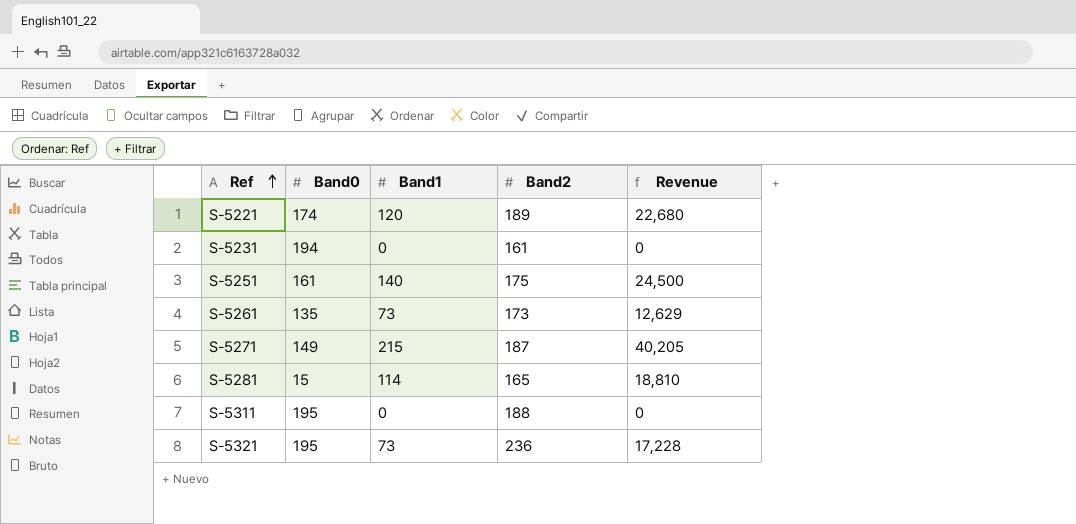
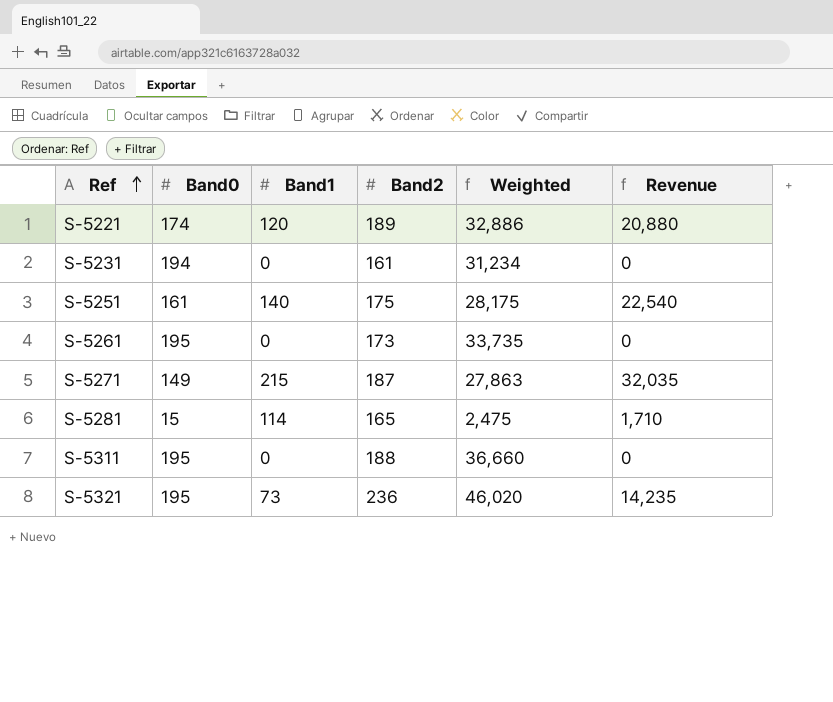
column Weighted | formula: none -> [Band0] * [Band2]
column Revenue | formula: [Band1] * [Band2] -> [Band0] * [Band1]
S-5261 | Band0: 135 -> 195
S-5261 | Band1: 73 -> 0

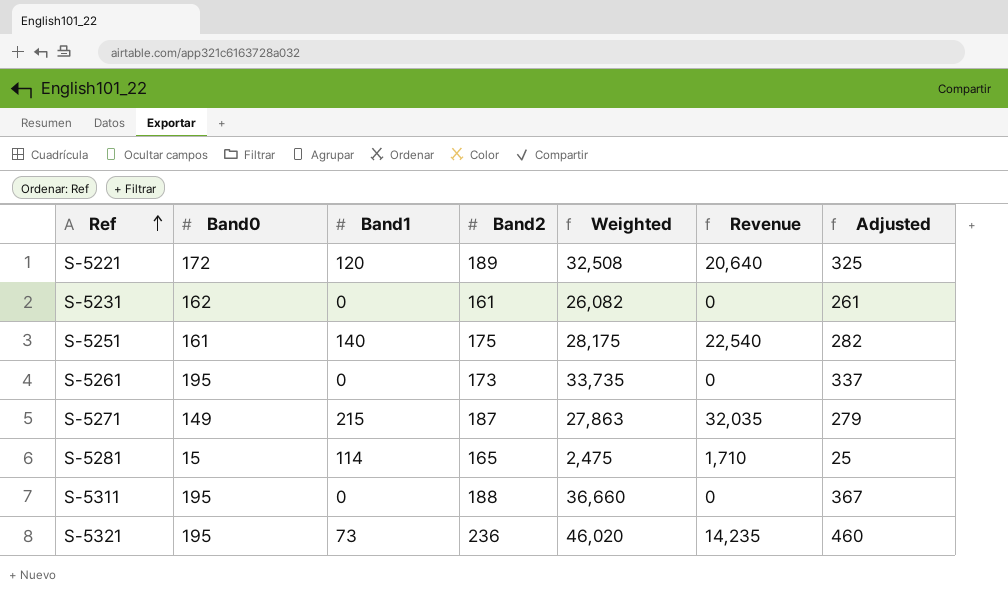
column Adjusted | formula: none -> [Weighted] * 0.01
S-5221 | Band0: 174 -> 172
S-5221 | Weighted: 32,886 -> 32,508
S-5221 | Revenue: 20,880 -> 20,640
S-5231 | Band0: 194 -> 162
S-5231 | Weighted: 31,234 -> 26,082

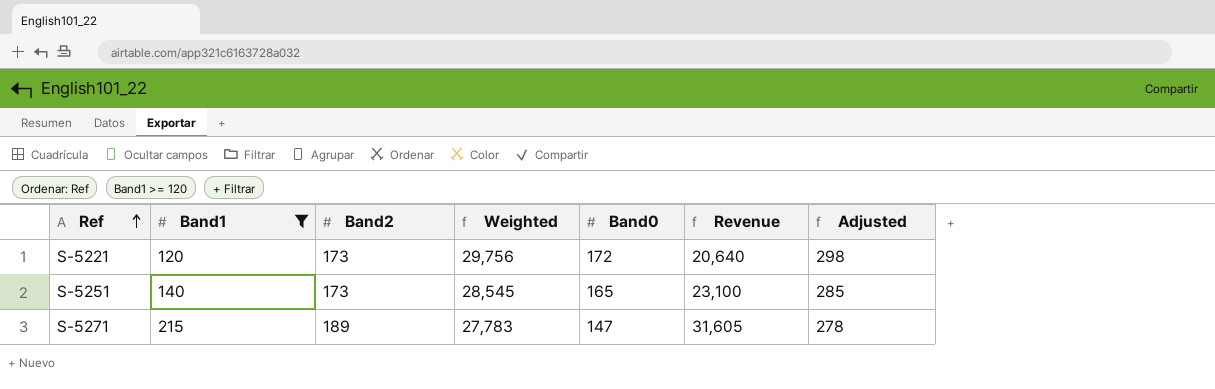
filter: none -> Band1 >= 120
column Band0 | position: 2 -> 5
S-5221 | Band2: 189 -> 173
S-5221 | Weighted: 32,508 -> 29,756
S-5221 | Adjusted: 325 -> 298
S-5251 | Band2: 175 -> 173
S-5251 | Weighted: 28,175 -> 28,545
S-5251 | Band0: 161 -> 165
S-5251 | Revenue: 22,540 -> 23,100
S-5251 | Adjusted: 282 -> 285
S-5271 | Band2: 187 -> 189
S-5271 | Weighted: 27,863 -> 27,783
S-5271 | Band0: 149 -> 147
S-5271 | Revenue: 32,035 -> 31,605
S-5271 | Adjusted: 279 -> 278

